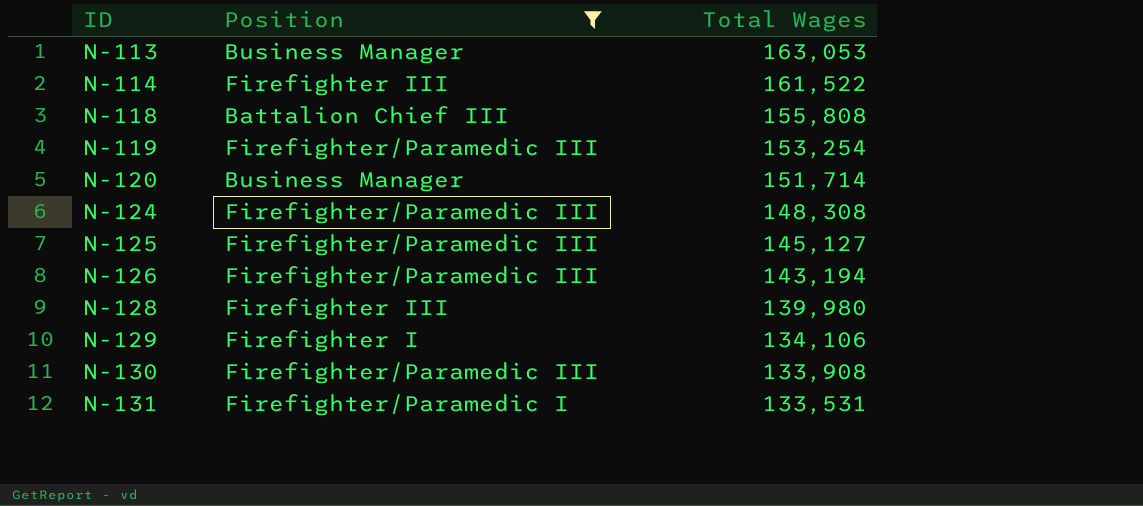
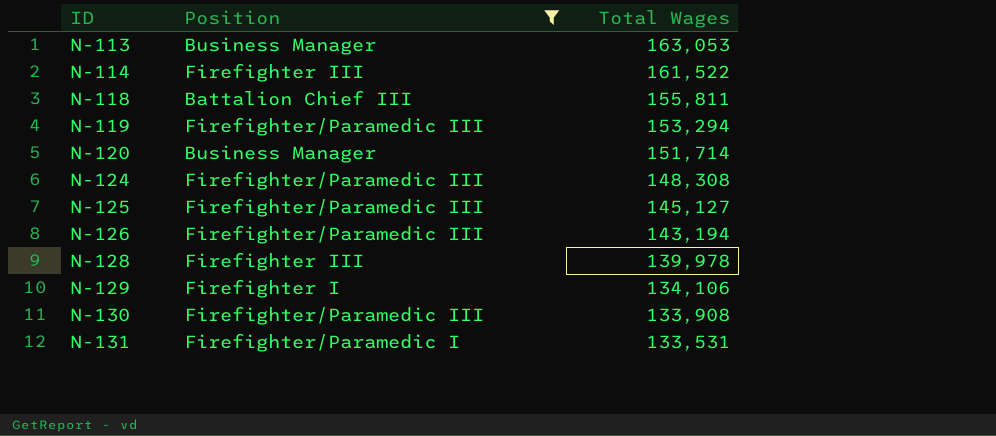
N-118 | Total Wages: 155,808 -> 155,811
N-119 | Total Wages: 153,254 -> 153,294
N-128 | Total Wages: 139,980 -> 139,978

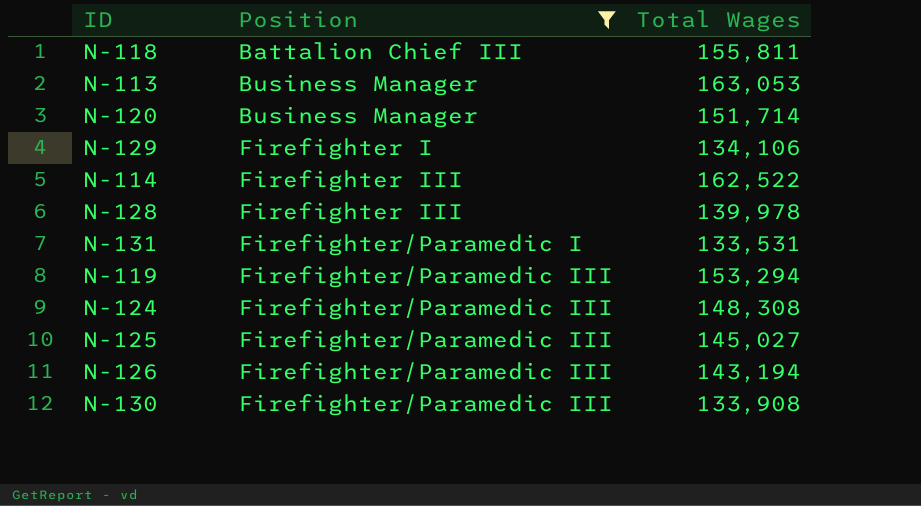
row order: ID ascending -> Position ascending
N-114 | Total Wages: 161,522 -> 162,522
N-125 | Total Wages: 145,127 -> 145,027

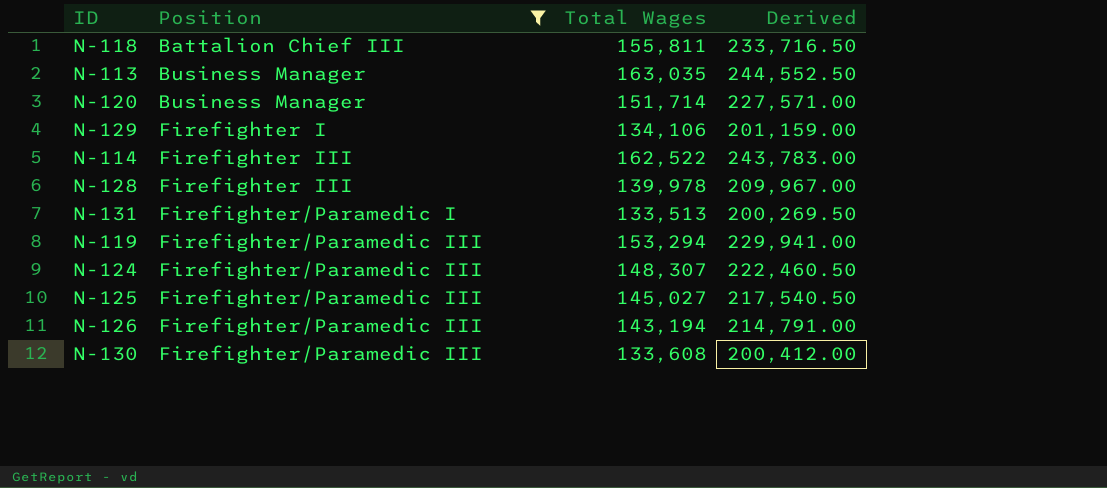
column Derived | formula: none -> [Total Wages] * 1.5
N-113 | Total Wages: 163,053 -> 163,035
N-131 | Total Wages: 133,531 -> 133,513
N-124 | Total Wages: 148,308 -> 148,307
N-130 | Total Wages: 133,908 -> 133,608

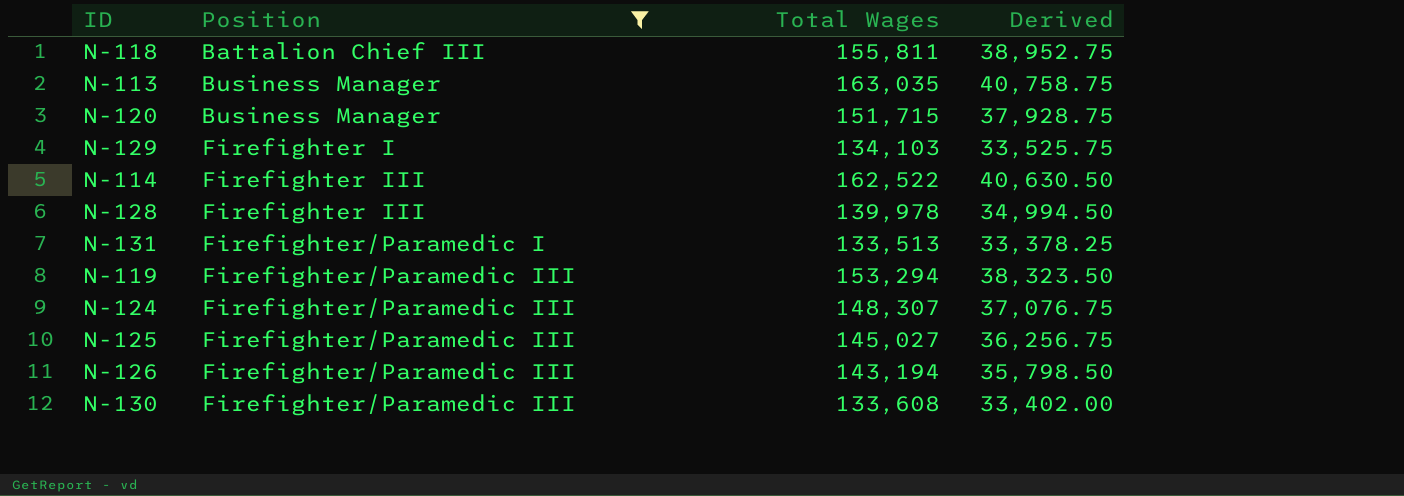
column Derived | formula: [Total Wages] * 1.5 -> [Total Wages] * 0.25
N-120 | Total Wages: 151,714 -> 151,715
N-129 | Total Wages: 134,106 -> 134,103

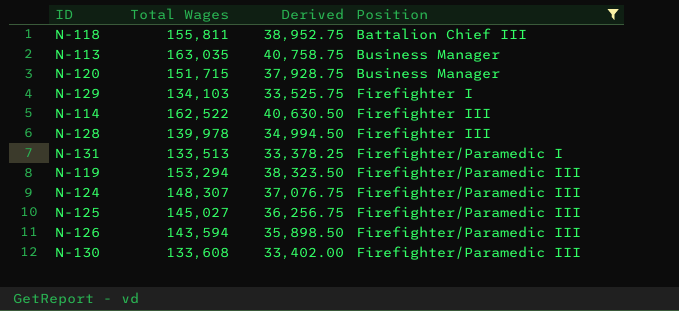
column Position | position: 2 -> 4
N-126 | Total Wages: 143,194 -> 143,594
N-126 | Derived: 35,798.50 -> 35,898.50

